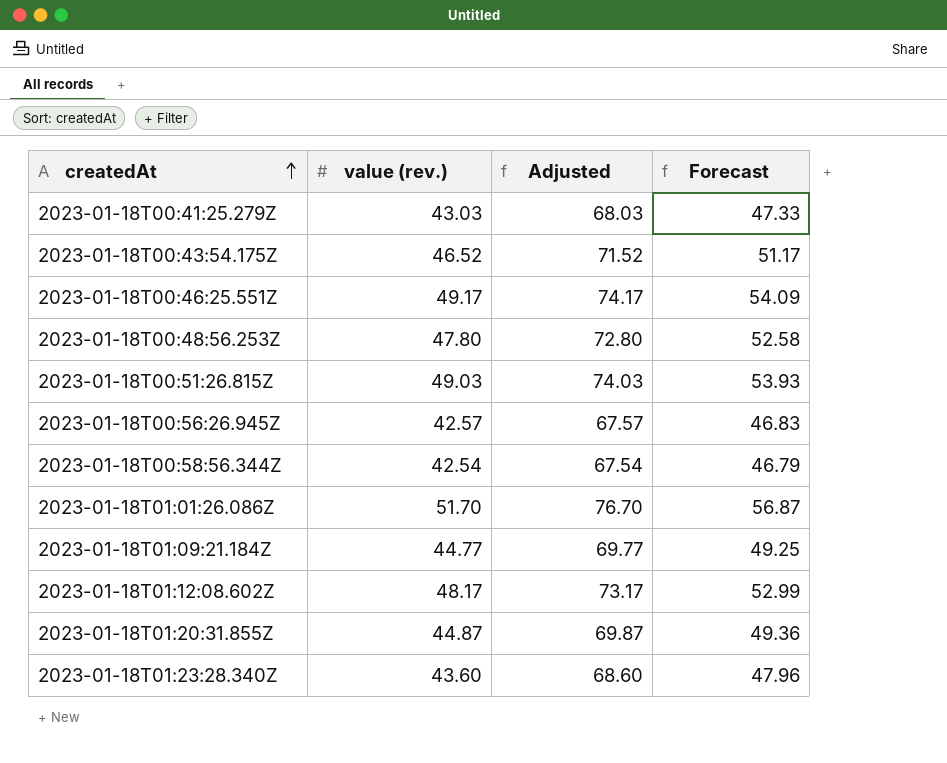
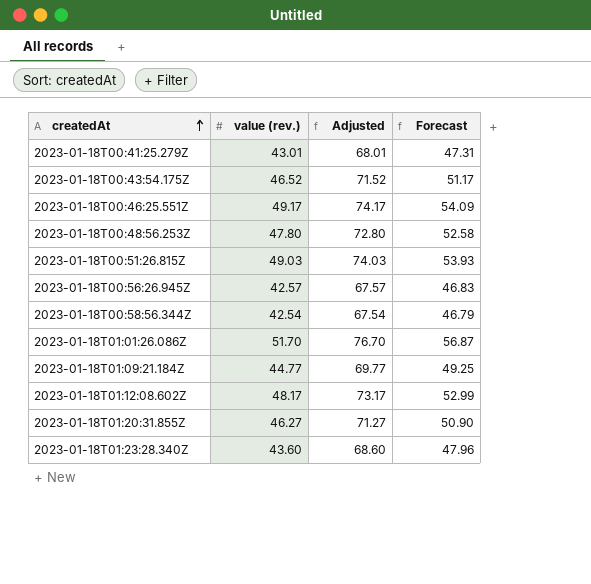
2023-01-18T00:41:25.279Z | value (rev.): 43.03 -> 43.01
2023-01-18T00:41:25.279Z | Adjusted: 68.03 -> 68.01
2023-01-18T00:41:25.279Z | Forecast: 47.33 -> 47.31
2023-01-18T01:20:31.855Z | value (rev.): 44.87 -> 46.27
2023-01-18T01:20:31.855Z | Adjusted: 69.87 -> 71.27
2023-01-18T01:20:31.855Z | Forecast: 49.36 -> 50.90

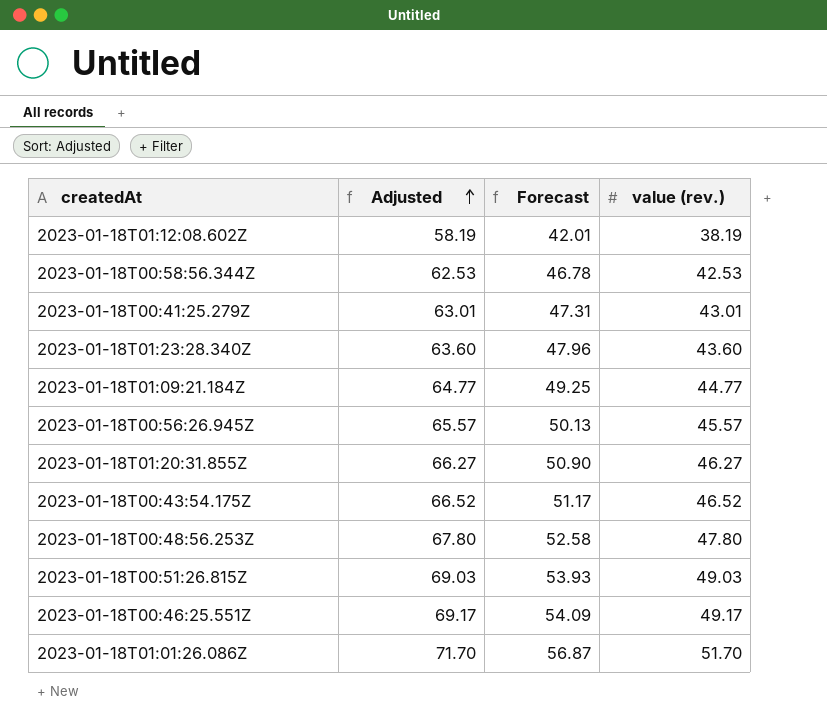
row order: createdAt ascending -> Adjusted ascending
column Adjusted | formula: [value (rev.)] + 25 -> [value (rev.)] + 20
column value (rev.) | position: 2 -> 4
2023-01-18T01:12:08.602Z | Forecast: 52.99 -> 42.01
2023-01-18T01:12:08.602Z | value (rev.): 48.17 -> 38.19
2023-01-18T00:58:56.344Z | Forecast: 46.79 -> 46.78
2023-01-18T00:58:56.344Z | value (rev.): 42.54 -> 42.53
2023-01-18T00:56:26.945Z | Forecast: 46.83 -> 50.13
2023-01-18T00:56:26.945Z | value (rev.): 42.57 -> 45.57

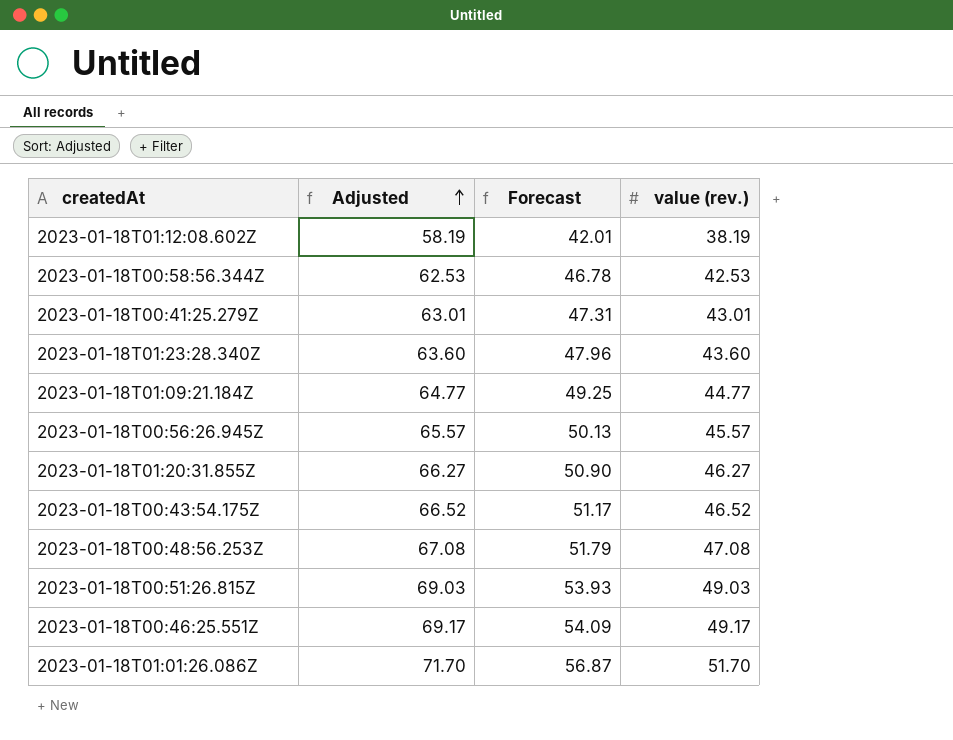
2023-01-18T00:48:56.253Z | Adjusted: 67.80 -> 67.08
2023-01-18T00:48:56.253Z | Forecast: 52.58 -> 51.79
2023-01-18T00:48:56.253Z | value (rev.): 47.80 -> 47.08

